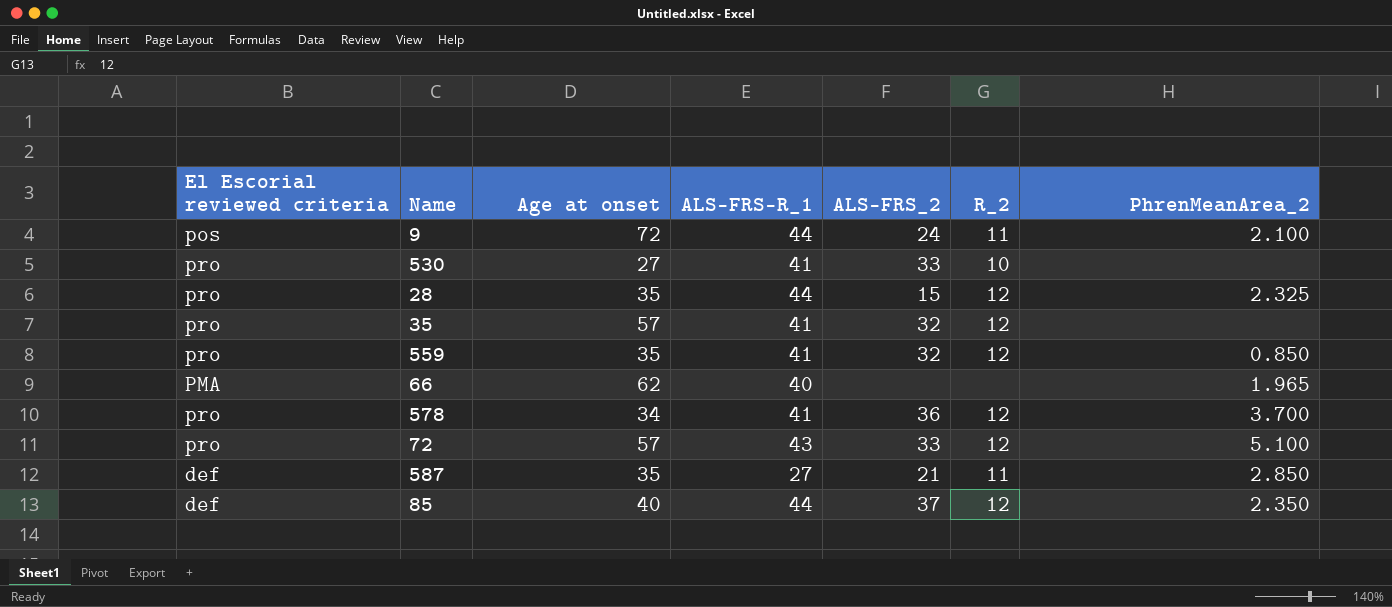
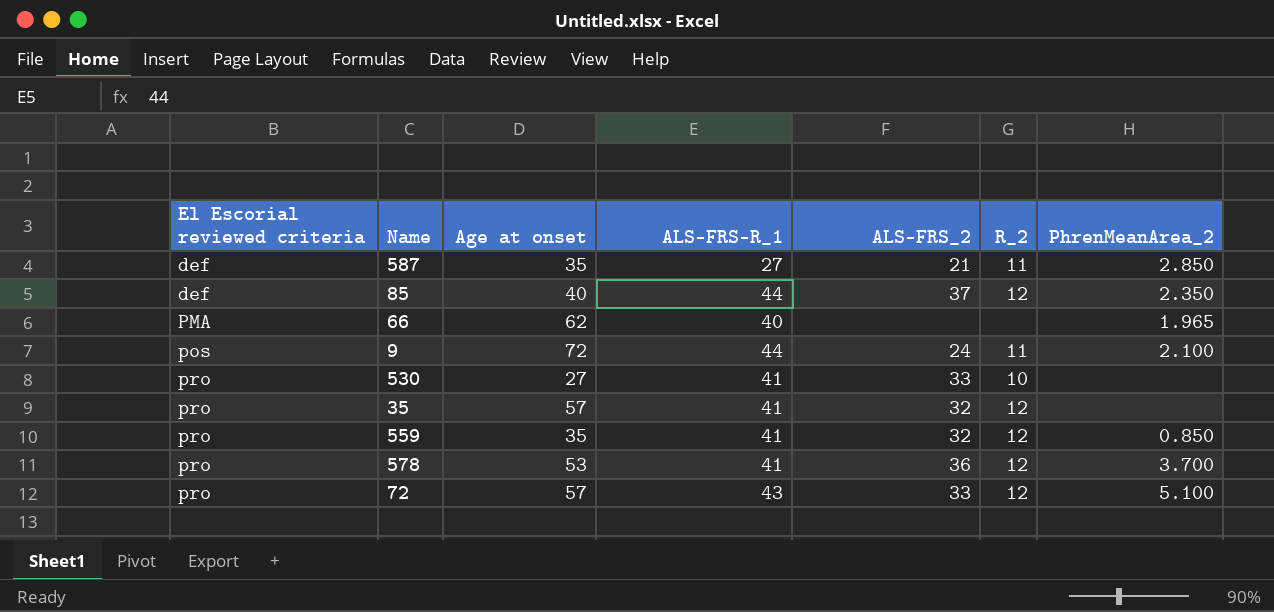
row order: none -> El Escorial reviewed criteria ascending
row 28: pro | 35 | 44 | 15 | 12 | 2.325 -> none
578 | Age at onset: 34 -> 53

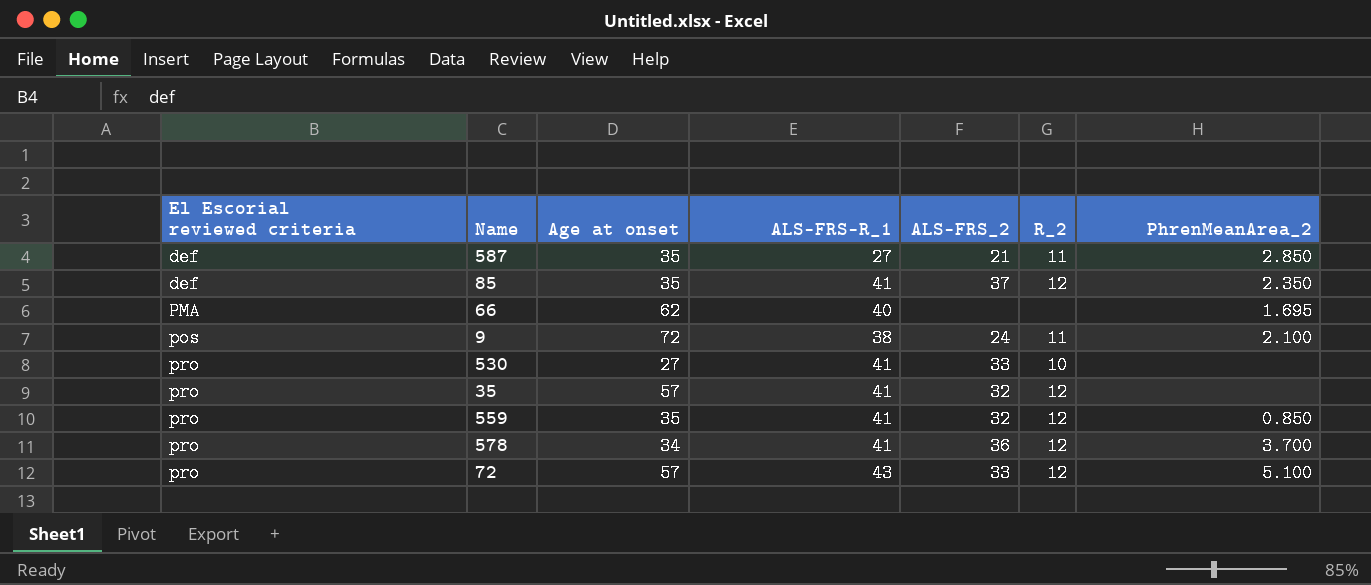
85 | Age at onset: 40 -> 35
85 | ALS-FRS-R_1: 44 -> 41
66 | PhrenMeanArea_2: 1.965 -> 1.695
9 | ALS-FRS-R_1: 44 -> 38
578 | Age at onset: 53 -> 34

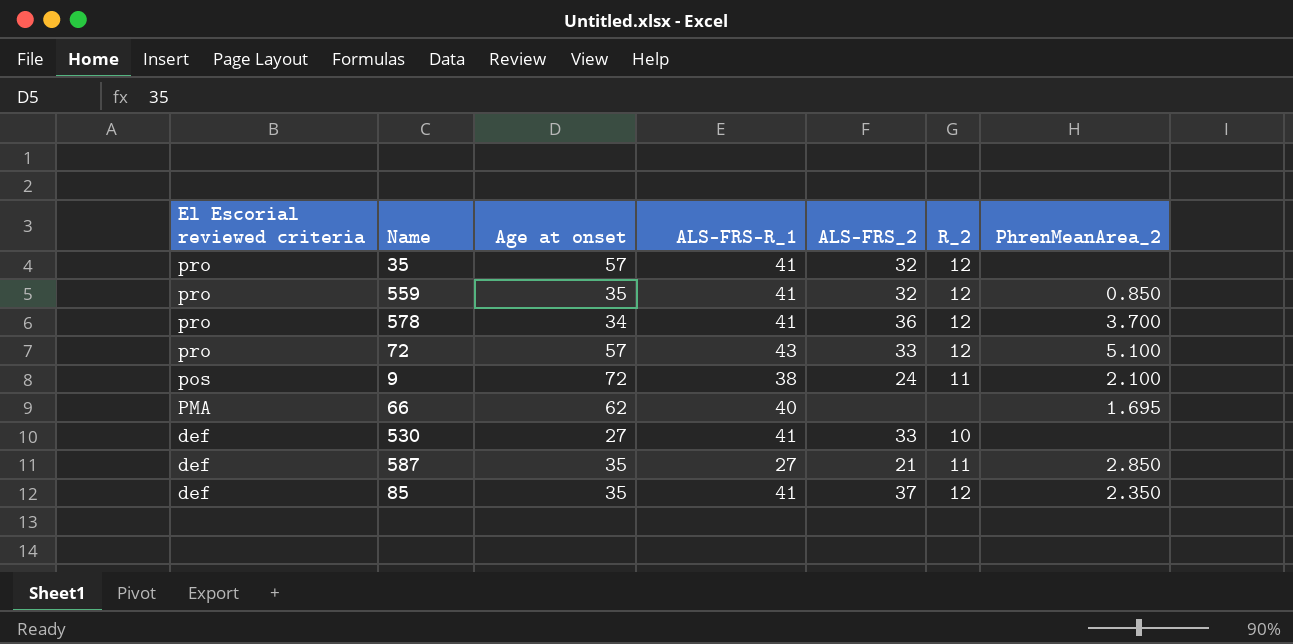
row order: El Escorial reviewed criteria ascending -> El Escorial reviewed criteria descending
530 | El Escorial reviewed criteria: pro -> def

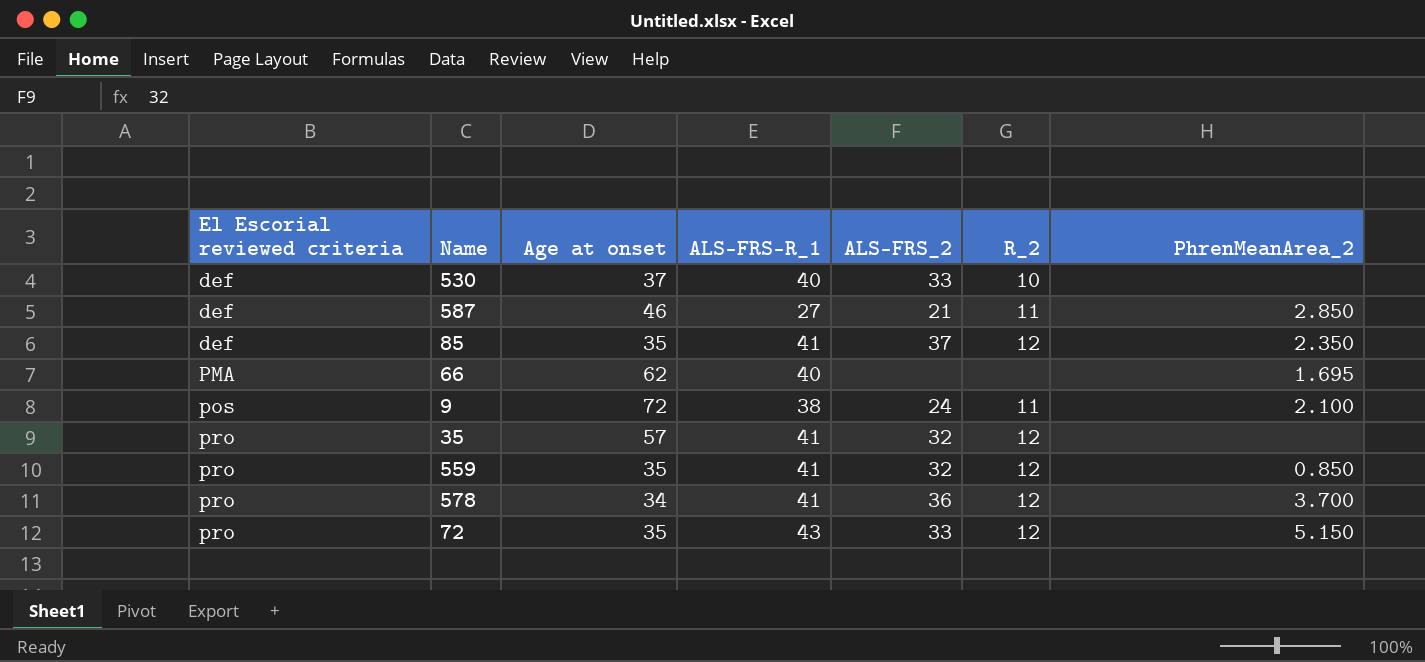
row order: El Escorial reviewed criteria descending -> El Escorial reviewed criteria ascending
530 | Age at onset: 27 -> 37
530 | ALS-FRS-R_1: 41 -> 40
587 | Age at onset: 35 -> 46
72 | Age at onset: 57 -> 35
72 | PhrenMeanArea_2: 5.100 -> 5.150

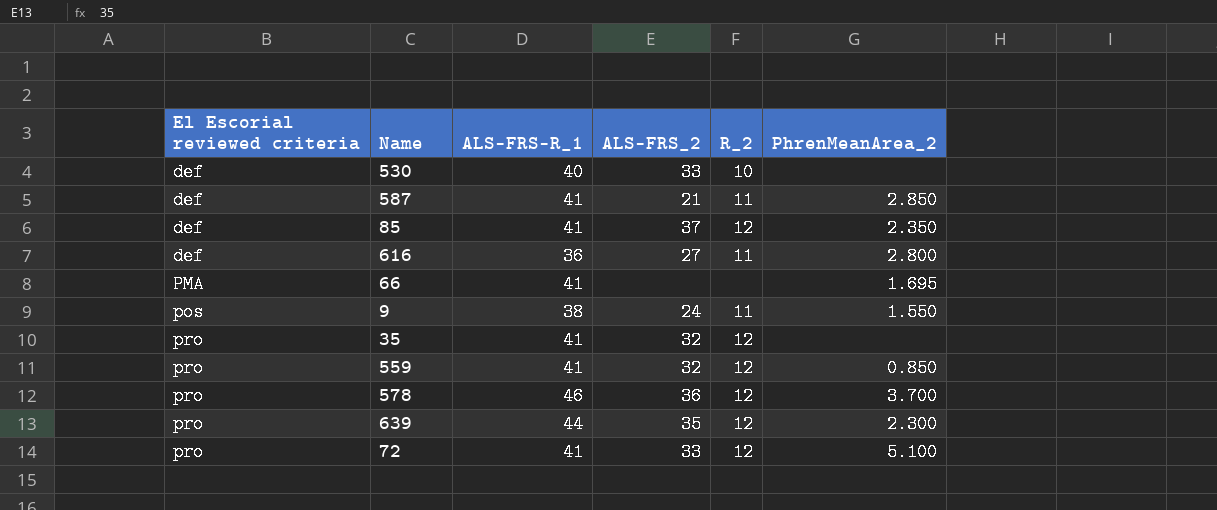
column Age at onset | position: 3 -> none
587 | ALS-FRS-R_1: 27 -> 41
row 616: none -> def | 36 | 27 | 11 | 2.800
66 | ALS-FRS-R_1: 40 -> 41
9 | PhrenMeanArea_2: 2.100 -> 1.550
578 | ALS-FRS-R_1: 41 -> 46
row 639: none -> pro | 44 | 35 | 12 | 2.300
72 | ALS-FRS-R_1: 43 -> 41
72 | PhrenMeanArea_2: 5.150 -> 5.100

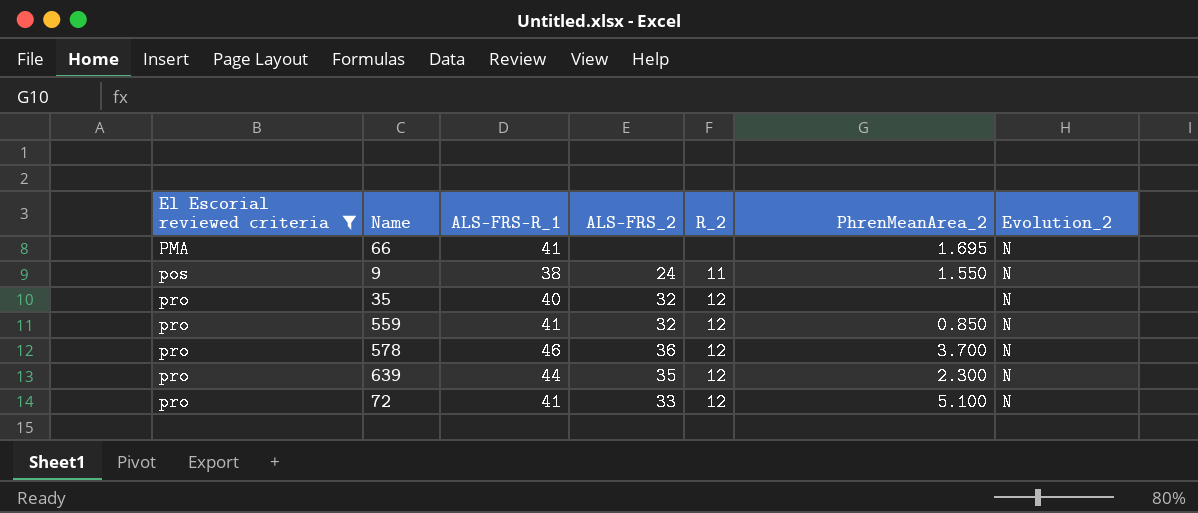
filter: none -> El Escorial reviewed criteria != def
column Evolution_2 | position: none -> 7
35 | ALS-FRS-R_1: 41 -> 40

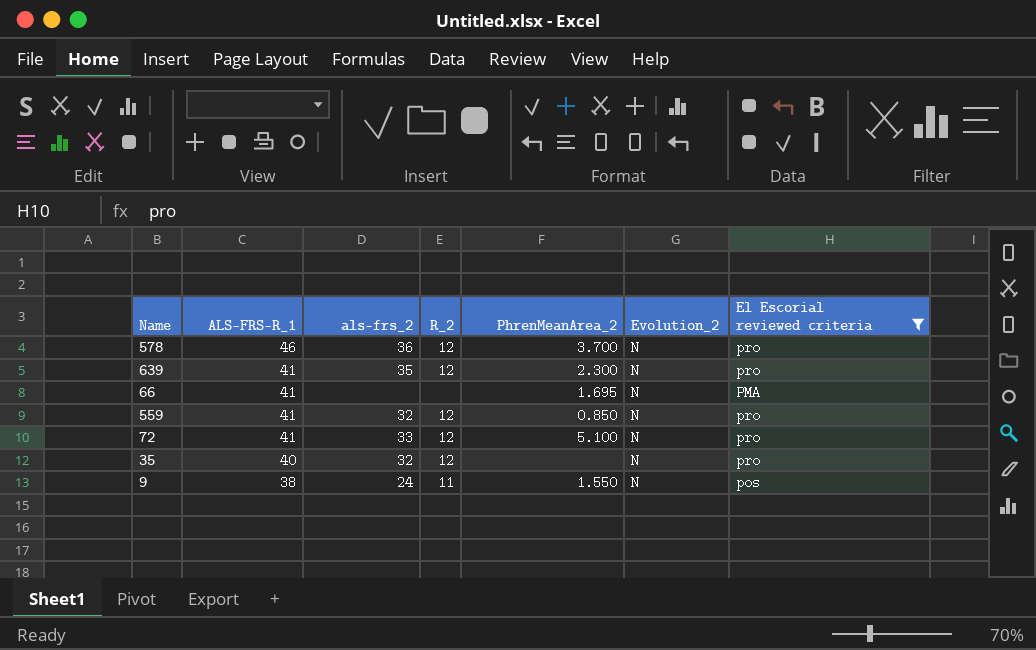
row order: El Escorial reviewed criteria ascending -> ALS-FRS-R_1 descending
column name: ALS-FRS_2 -> als-frs_2
column El Escorial reviewed criteria | position: 1 -> 7
639 | ALS-FRS-R_1: 44 -> 41

